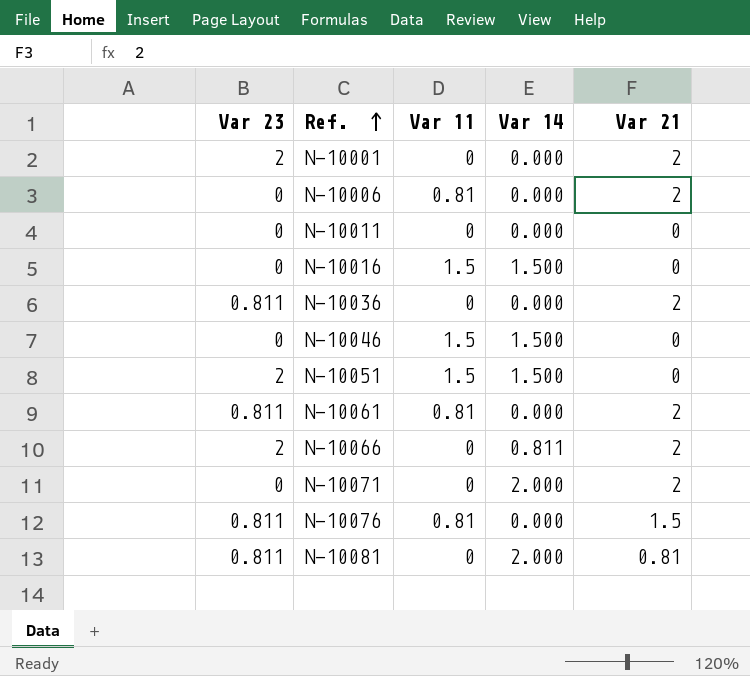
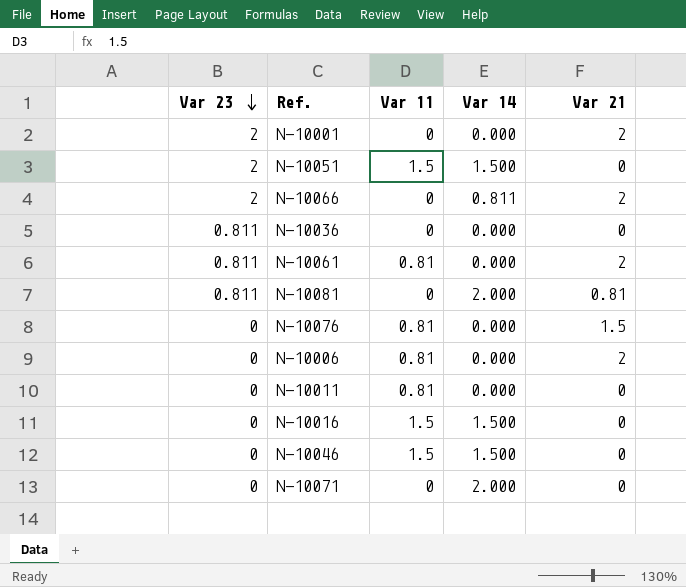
row order: Ref. ascending -> Var 23 descending
N-10036 | Var 21: 2 -> 0
N-10076 | Var 23: 0.811 -> 0
N-10011 | Var 11: 0 -> 0.81
N-10071 | Var 21: 2 -> 0

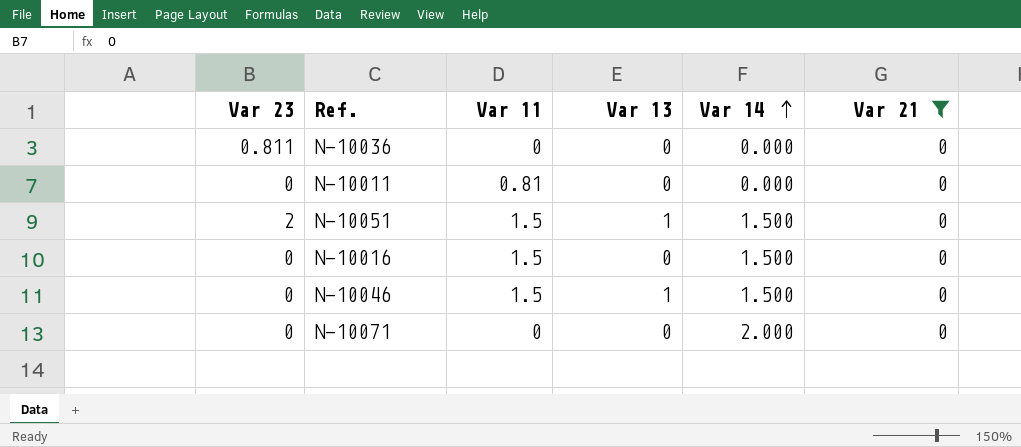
filter: none -> Var 21 = 0
row order: Var 23 descending -> Var 14 ascending
column Var 13 | position: none -> 4

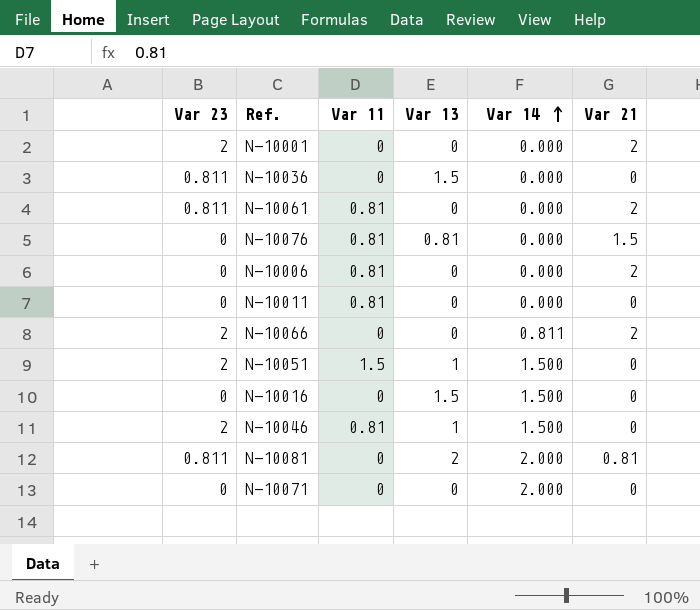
filter: Var 21 = 0 -> none
N-10036 | Var 13: 0 -> 1.5
N-10016 | Var 11: 1.5 -> 0
N-10016 | Var 13: 0 -> 1.5
N-10046 | Var 23: 0 -> 2
N-10046 | Var 11: 1.5 -> 0.81

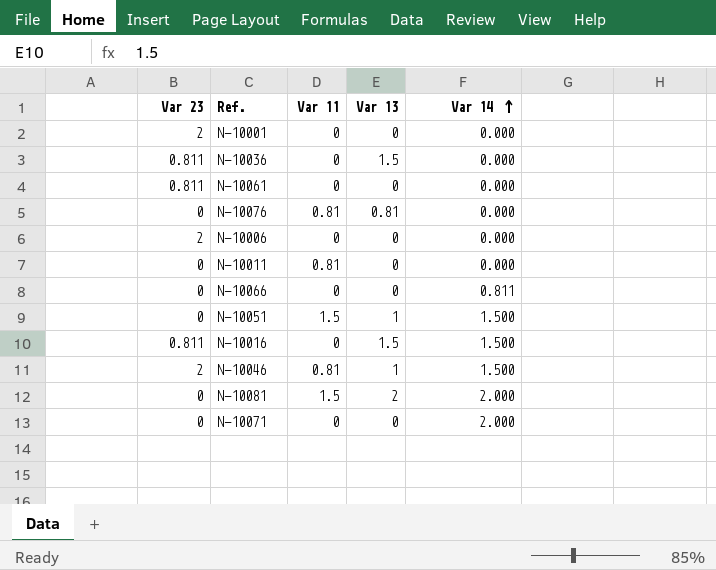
column Var 21 | position: 6 -> none
N-10061 | Var 11: 0.81 -> 0
N-10006 | Var 23: 0 -> 2
N-10006 | Var 11: 0.81 -> 0
N-10066 | Var 23: 2 -> 0
N-10051 | Var 23: 2 -> 0
N-10016 | Var 23: 0 -> 0.811
N-10081 | Var 23: 0.811 -> 0
N-10081 | Var 11: 0 -> 1.5

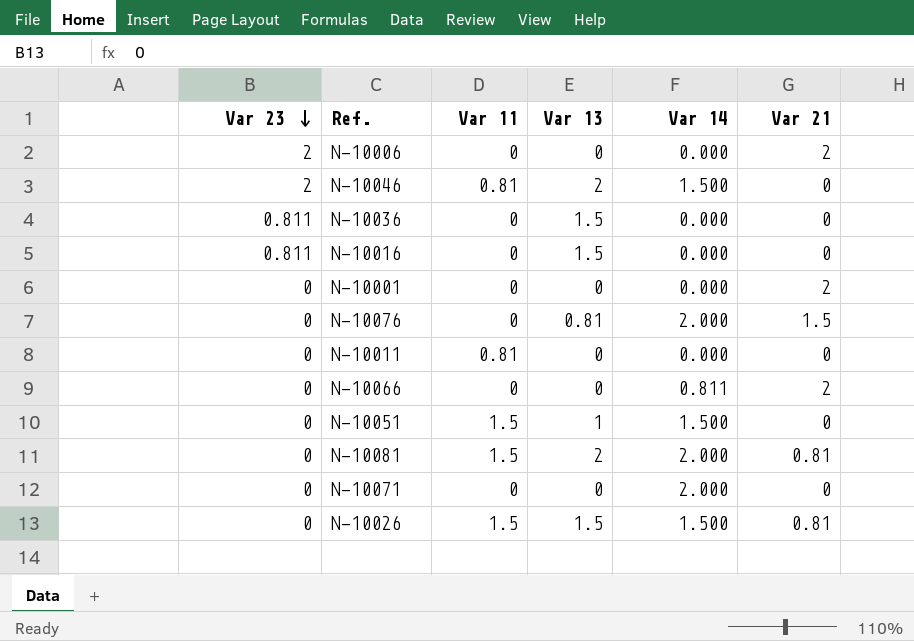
row order: Var 14 ascending -> Var 23 descending
column Var 21 | position: none -> 6
row N-10061: 0.811 | 0 | 0 | 0.000 -> none
N-10046 | Var 13: 1 -> 2
N-10016 | Var 14: 1.500 -> 0.000
N-10001 | Var 23: 2 -> 0
N-10076 | Var 11: 0.81 -> 0
N-10076 | Var 14: 0.000 -> 2.000
row N-10026: none -> 0 | 1.5 | 1.5 | 1.500 | 0.81

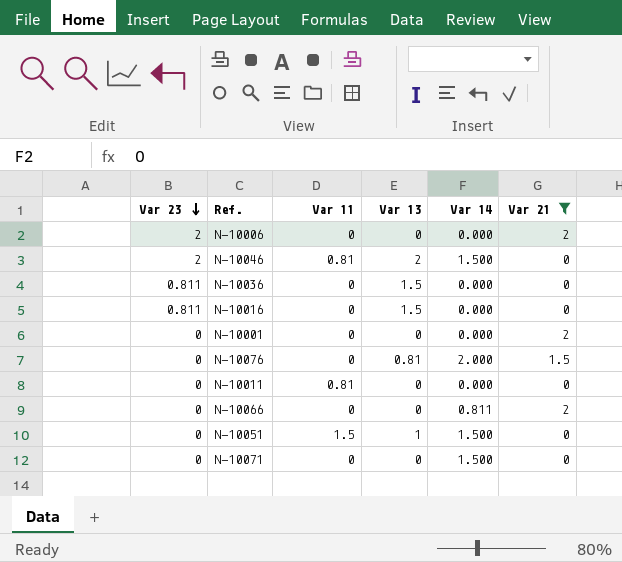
filter: none -> Var 21 != 0.81
N-10071 | Var 14: 2.000 -> 1.500

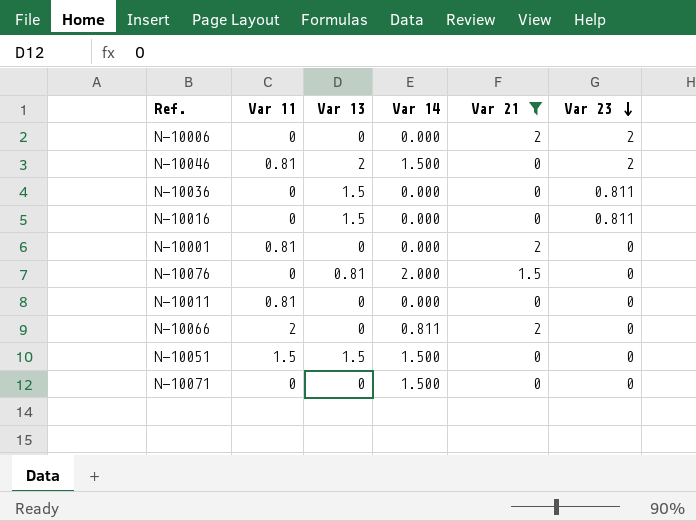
column Var 23 | position: 1 -> 6
N-10001 | Var 11: 0 -> 0.81
N-10066 | Var 11: 0 -> 2
N-10051 | Var 13: 1 -> 1.5

